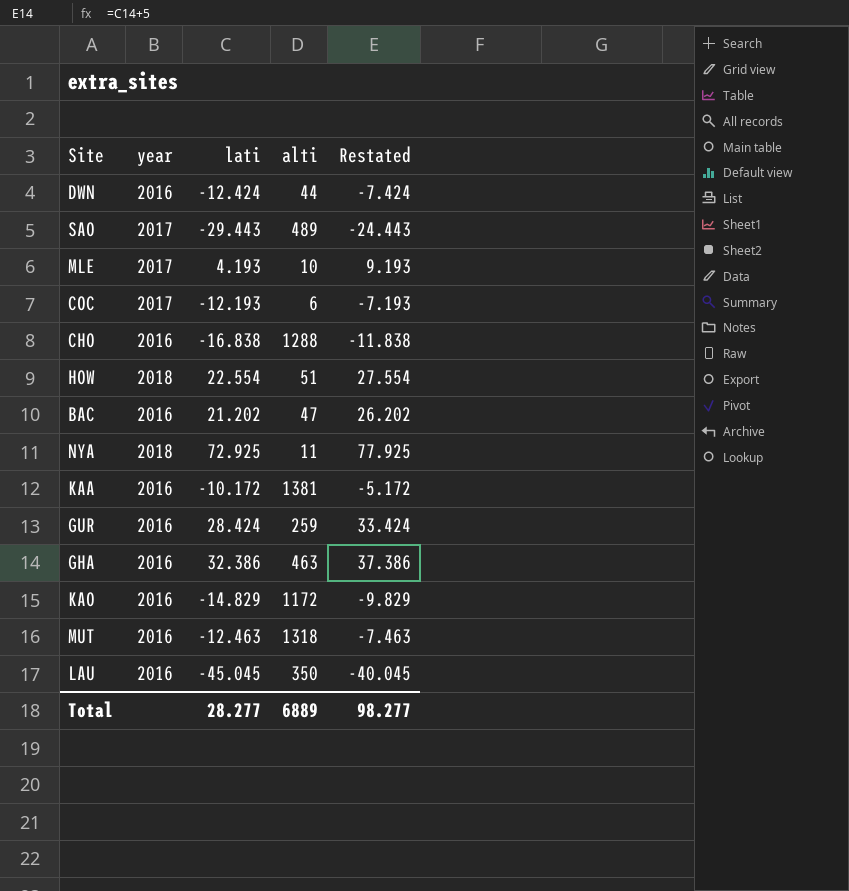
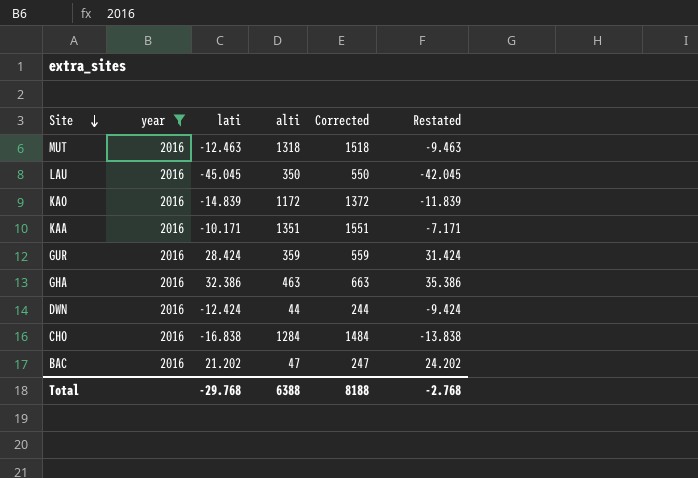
filter: none -> year = 2016
row order: none -> Site descending
column Corrected | formula: none -> [alti] + 200
column Restated | formula: [lati] + 5 -> [lati] + 3
KAO | lati: -14.829 -> -14.839
KAA | lati: -10.172 -> -10.171
KAA | alti: 1381 -> 1351
GUR | alti: 259 -> 359
CHO | alti: 1288 -> 1284
Total | lati: 28.277 -> -29.768
Total | alti: 6889 -> 6388
Total | Restated: 98.277 -> -2.768

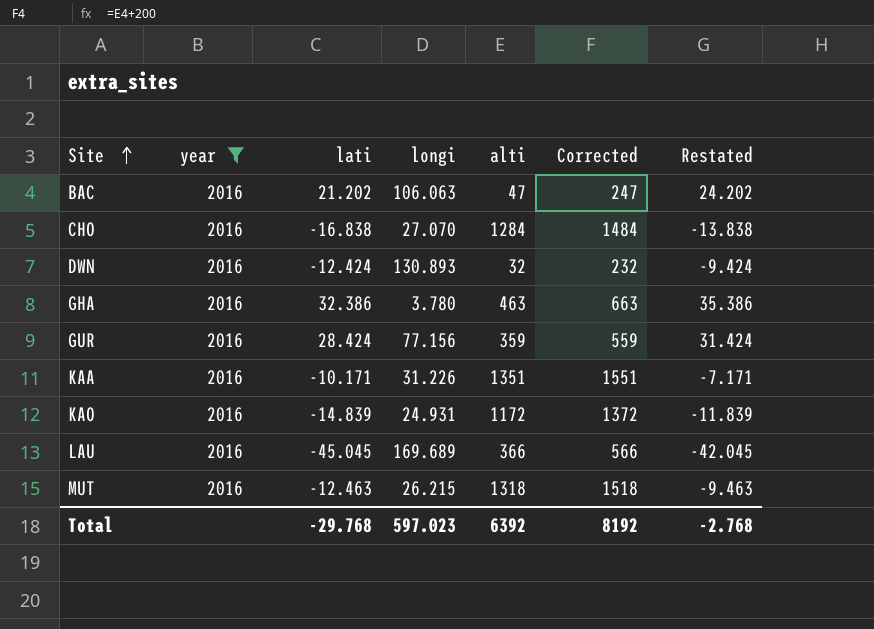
row order: Site descending -> Site ascending
column longi | position: none -> 4
DWN | alti: 44 -> 32
DWN | Corrected: 244 -> 232
LAU | alti: 350 -> 366
LAU | Corrected: 550 -> 566
Total | alti: 6388 -> 6392
Total | Corrected: 8188 -> 8192

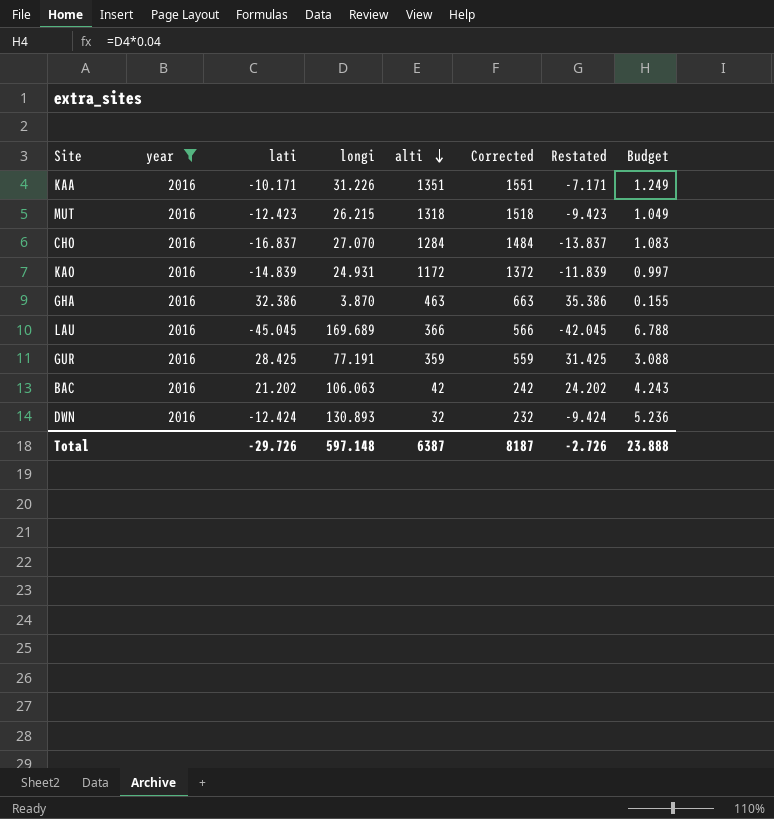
row order: Site ascending -> alti descending
column Budget | formula: none -> [longi] * 0.04
MUT | lati: -12.463 -> -12.423
MUT | Restated: -9.463 -> -9.423
CHO | lati: -16.838 -> -16.837
CHO | Restated: -13.838 -> -13.837
GHA | longi: 3.780 -> 3.870
GUR | lati: 28.424 -> 28.425
GUR | longi: 77.156 -> 77.191
GUR | Restated: 31.424 -> 31.425
BAC | alti: 47 -> 42
BAC | Corrected: 247 -> 242
Total | lati: -29.768 -> -29.726
Total | longi: 597.023 -> 597.148
Total | alti: 6392 -> 6387
Total | Corrected: 8192 -> 8187
Total | Restated: -2.768 -> -2.726

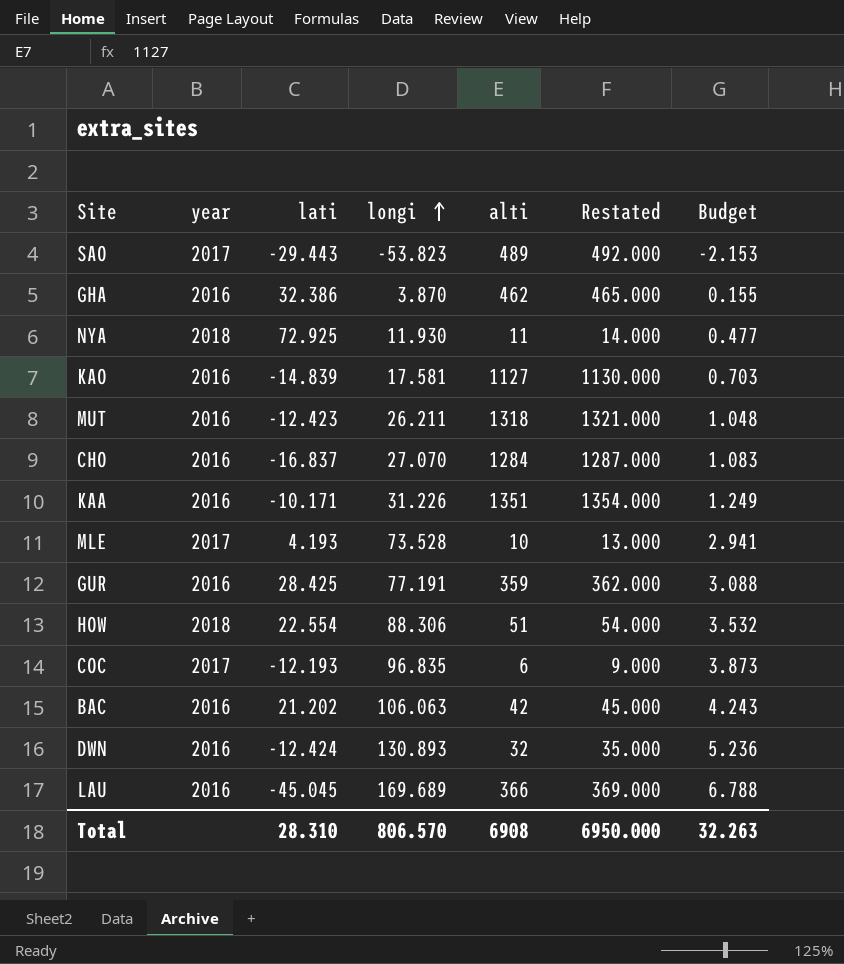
filter: year = 2016 -> none
row order: alti descending -> longi ascending
column Corrected | formula: [alti] + 200 -> none
column Restated | formula: [lati] + 3 -> [alti] + 3
GHA | alti: 463 -> 462
KAO | longi: 24.931 -> 17.581
KAO | alti: 1172 -> 1127
KAO | Budget: 0.997 -> 0.703
MUT | longi: 26.215 -> 26.211
MUT | Budget: 1.049 -> 1.048
Total | lati: -29.726 -> 28.310
Total | longi: 597.148 -> 806.570
Total | alti: 6387 -> 6908
Total | Restated: -2.726 -> 6950.000
Total | Budget: 23.888 -> 32.263

